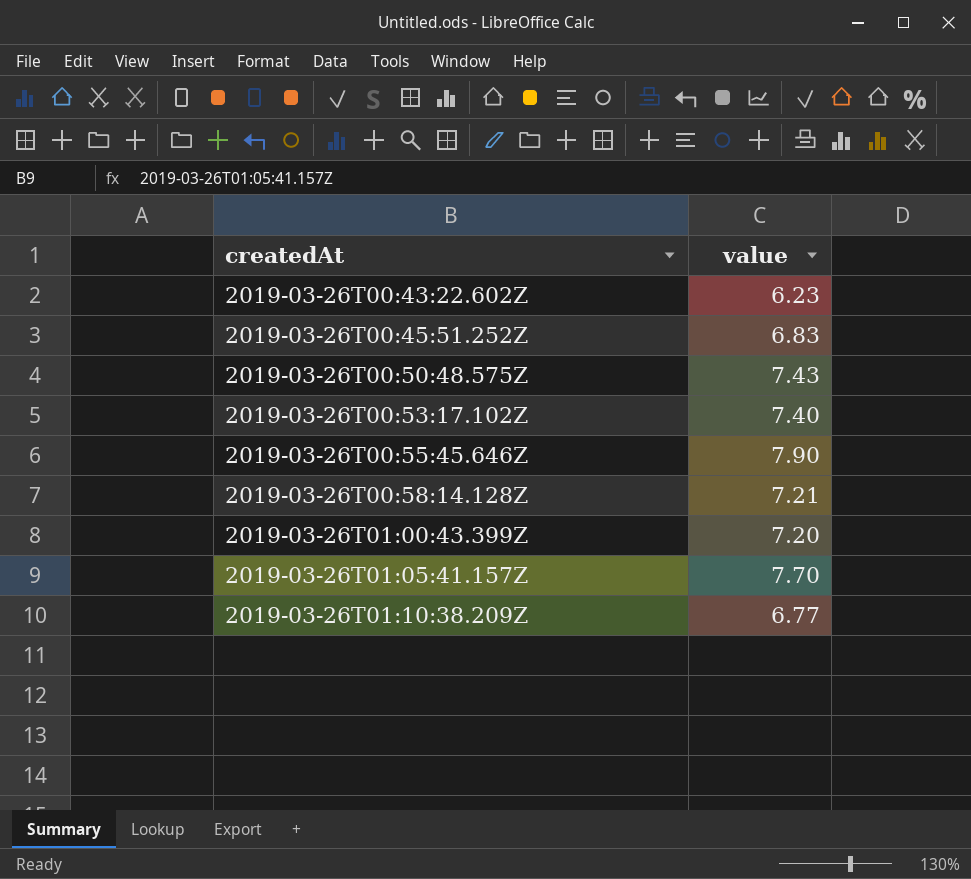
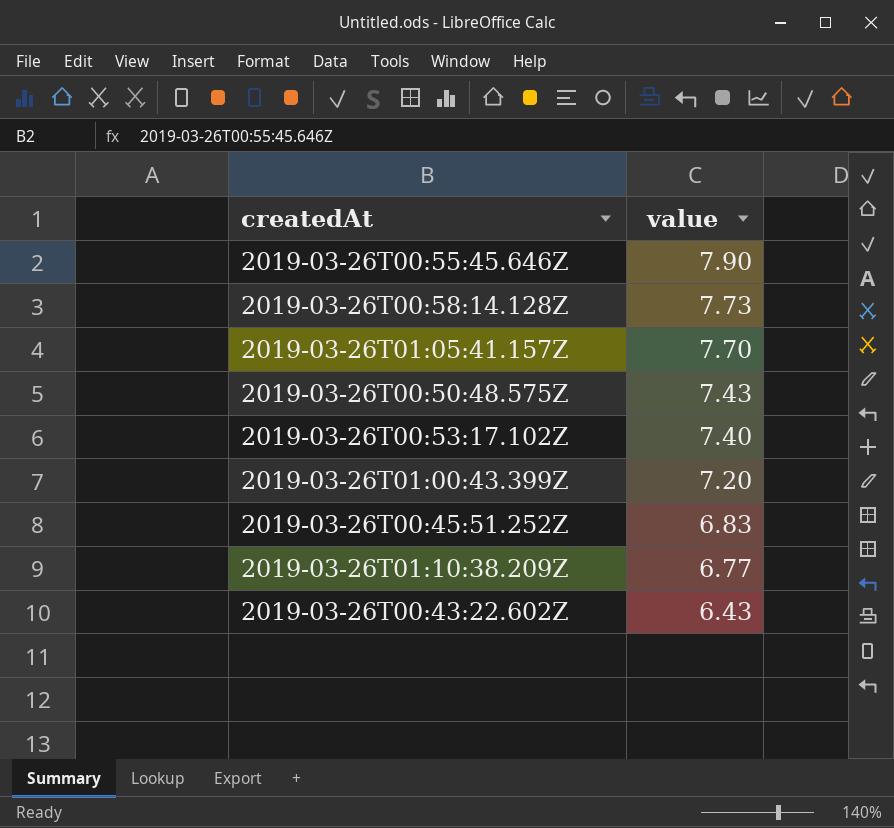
row order: createdAt ascending -> value descending
2019-03-26T00:58:14.128Z | value: 7.21 -> 7.73
2019-03-26T00:43:22.602Z | value: 6.23 -> 6.43

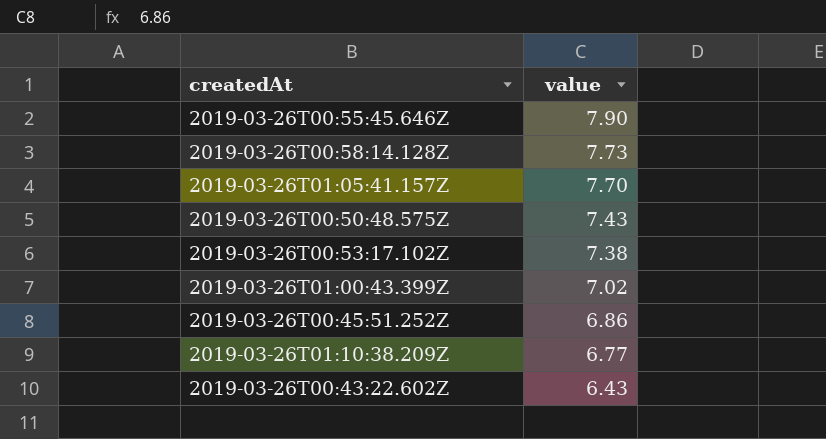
2019-03-26T00:53:17.102Z | value: 7.40 -> 7.38
2019-03-26T01:00:43.399Z | value: 7.20 -> 7.02
2019-03-26T00:45:51.252Z | value: 6.83 -> 6.86

